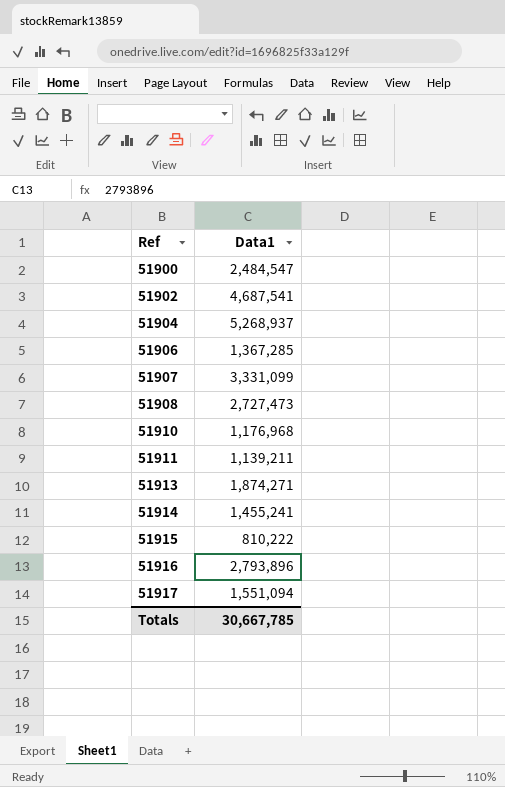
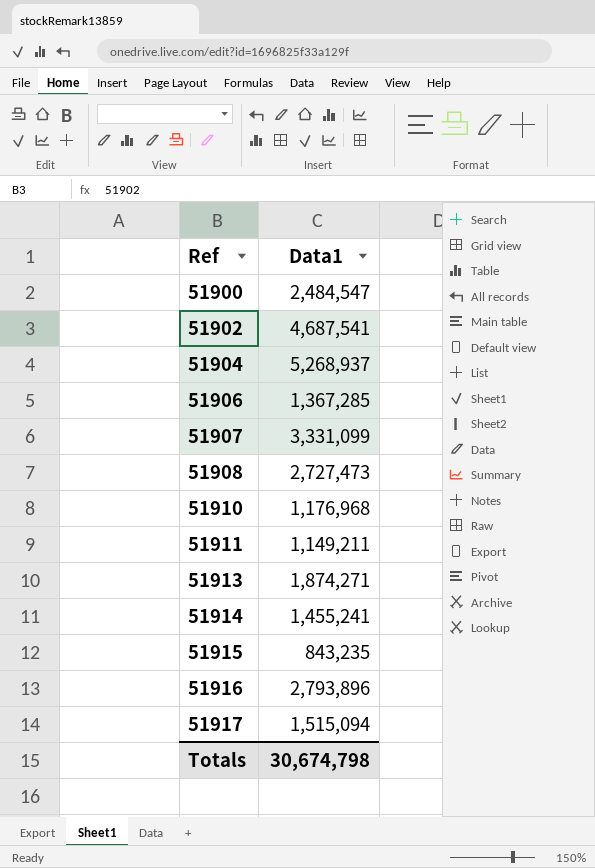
51911 | Data1: 1,139,211 -> 1,149,211
51915 | Data1: 810,222 -> 843,235
51917 | Data1: 1,551,094 -> 1,515,094
Totals | Data1: 30,667,785 -> 30,674,798

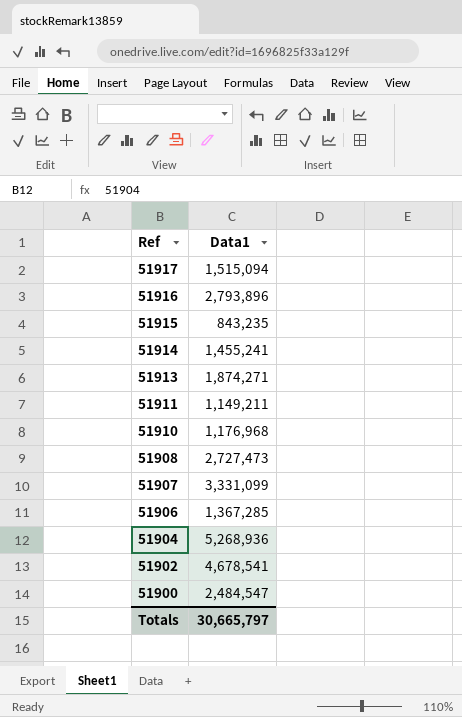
row order: Ref ascending -> Ref descending
51904 | Data1: 5,268,937 -> 5,268,936
51902 | Data1: 4,687,541 -> 4,678,541
Totals | Data1: 30,674,798 -> 30,665,797

